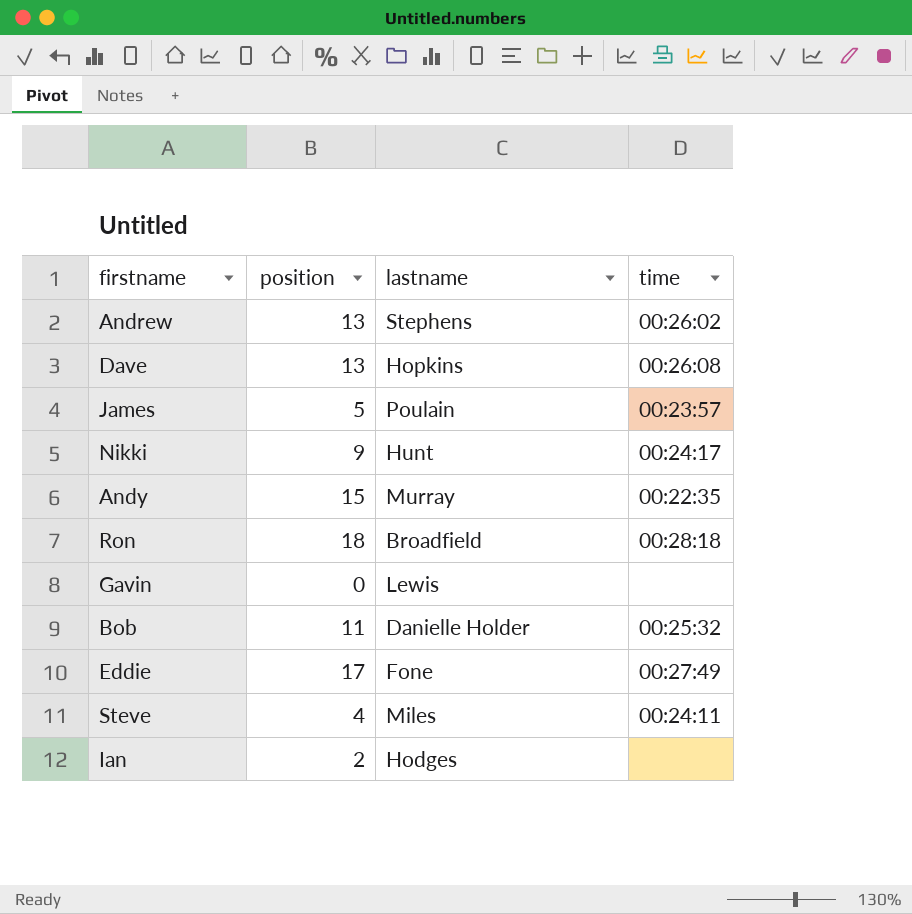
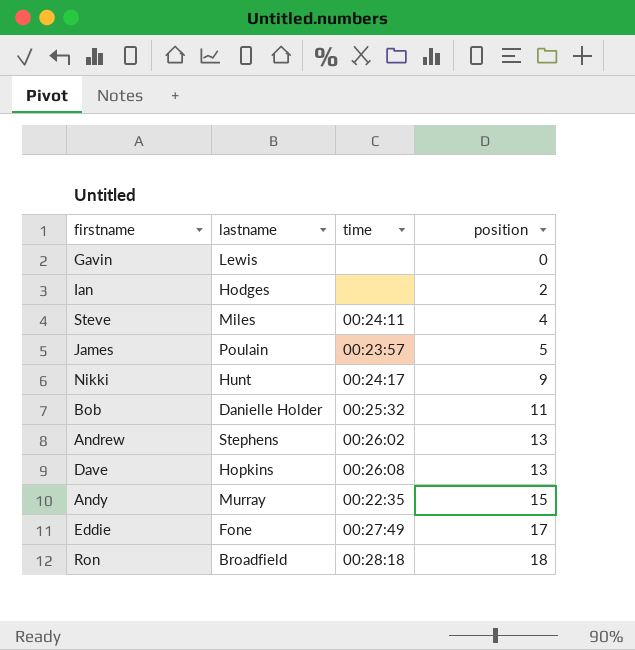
row order: none -> position ascending
column position | position: 2 -> 4

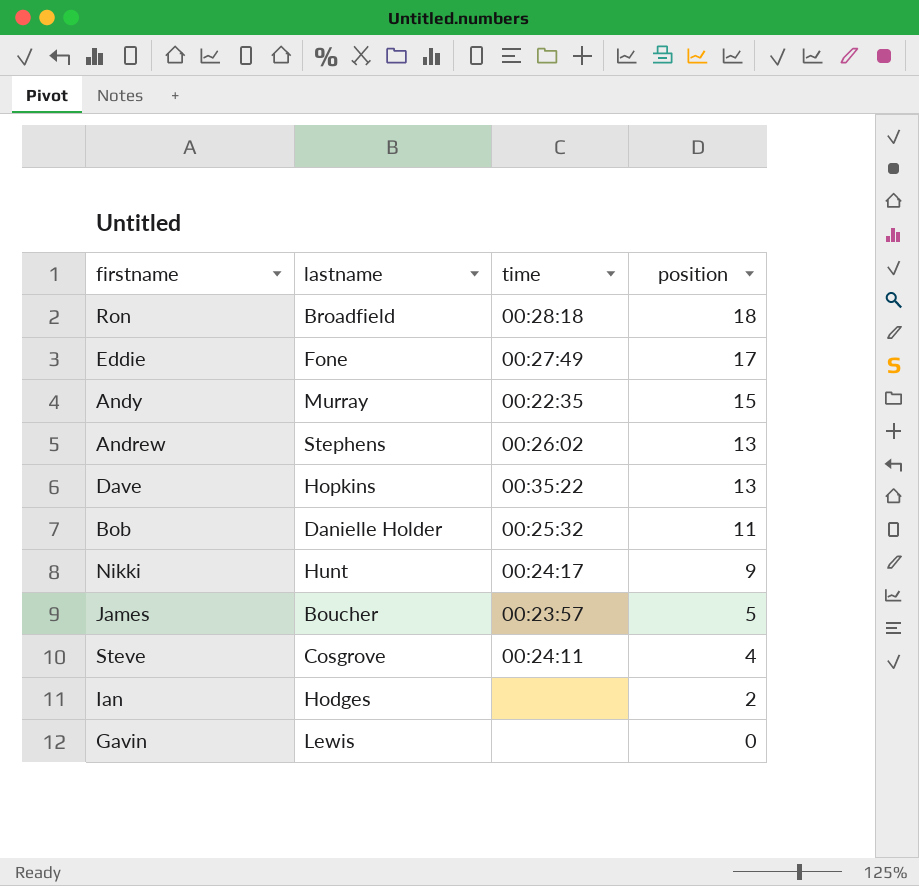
row order: position ascending -> position descending
Dave | time: 00:26:08 -> 00:35:22
James | lastname: Poulain -> Boucher
Steve | lastname: Miles -> Cosgrove

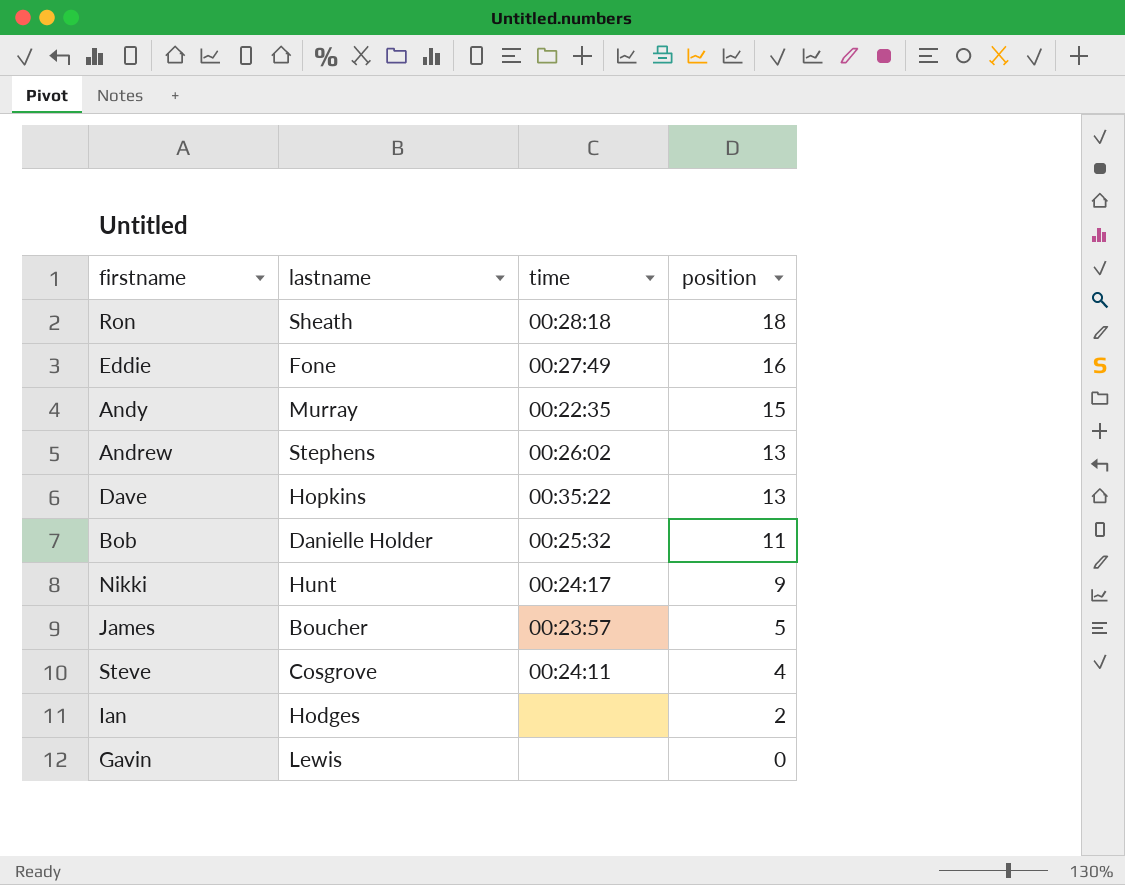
Ron | lastname: Broadfield -> Sheath
Eddie | position: 17 -> 16

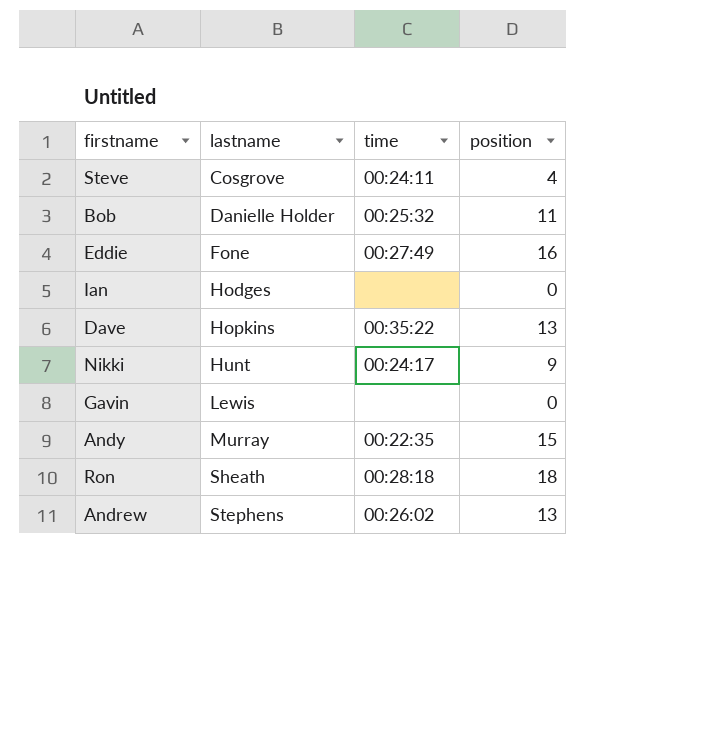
row order: position descending -> lastname ascending
row James: Boucher | 00:23:57 | 5 -> none
Ian | position: 2 -> 0

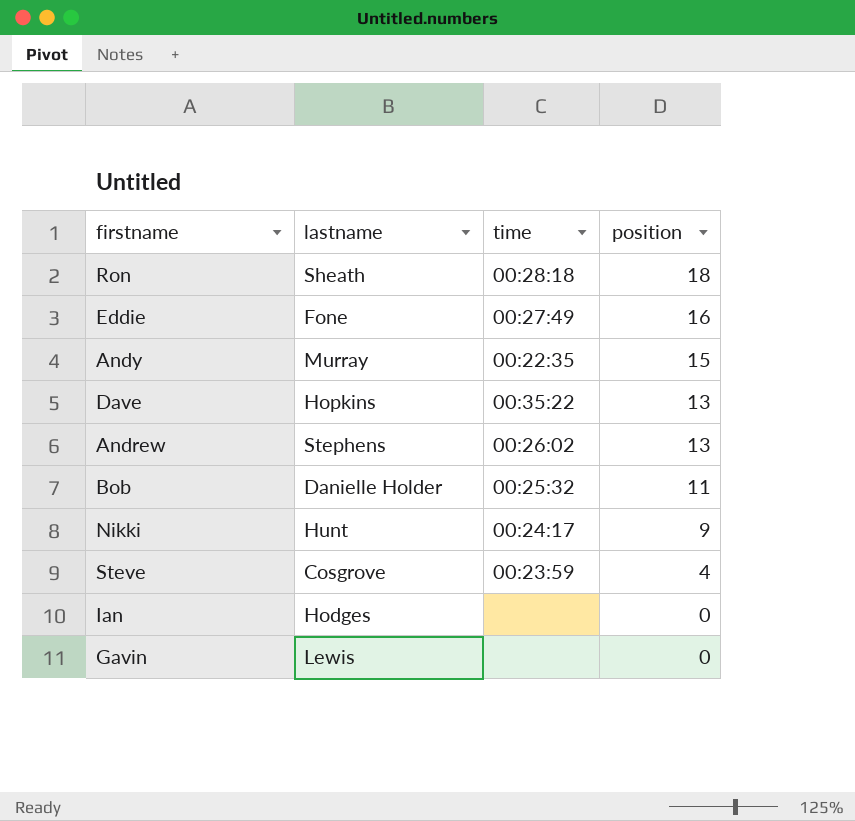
row order: lastname ascending -> position descending
Steve | time: 00:24:11 -> 00:23:59

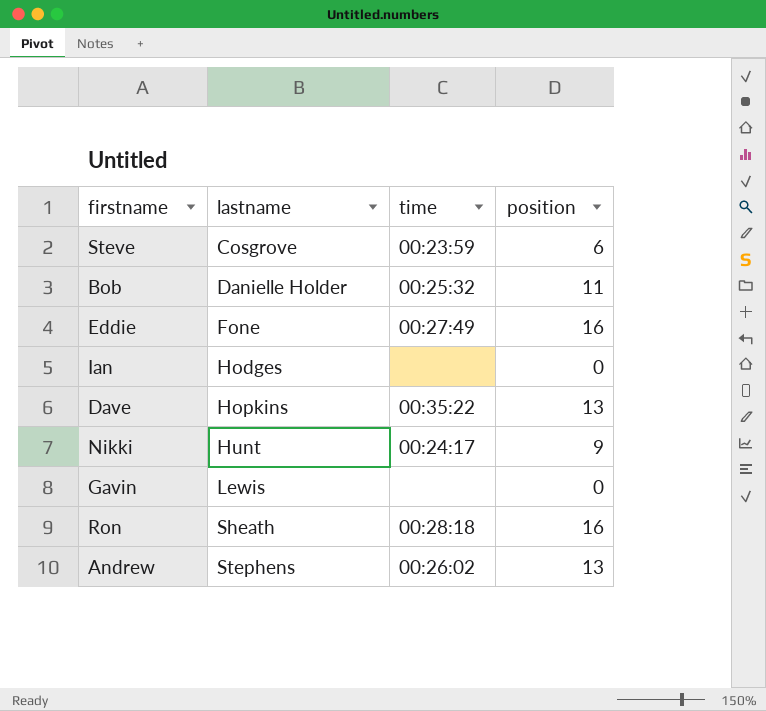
row order: position descending -> lastname ascending
row Andy: Murray | 00:22:35 | 15 -> none
Steve | position: 4 -> 6
Ron | position: 18 -> 16

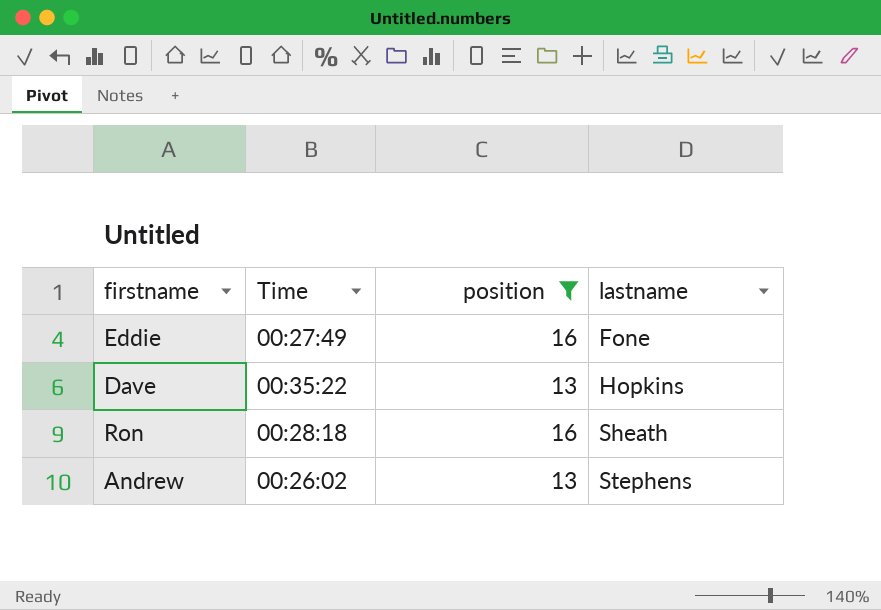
filter: none -> position >= 13
column name: time -> Time
column lastname | position: 2 -> 4

